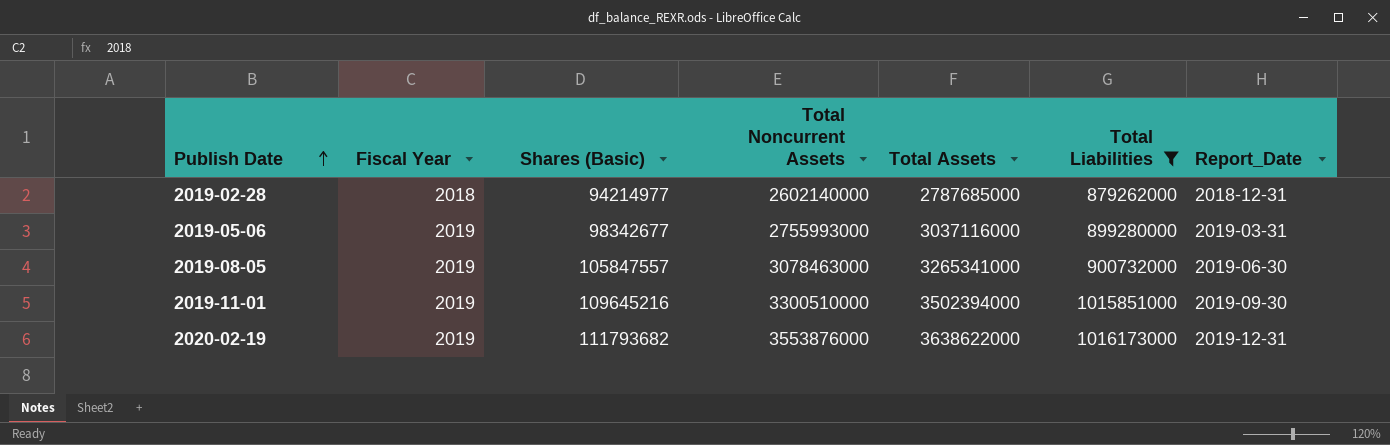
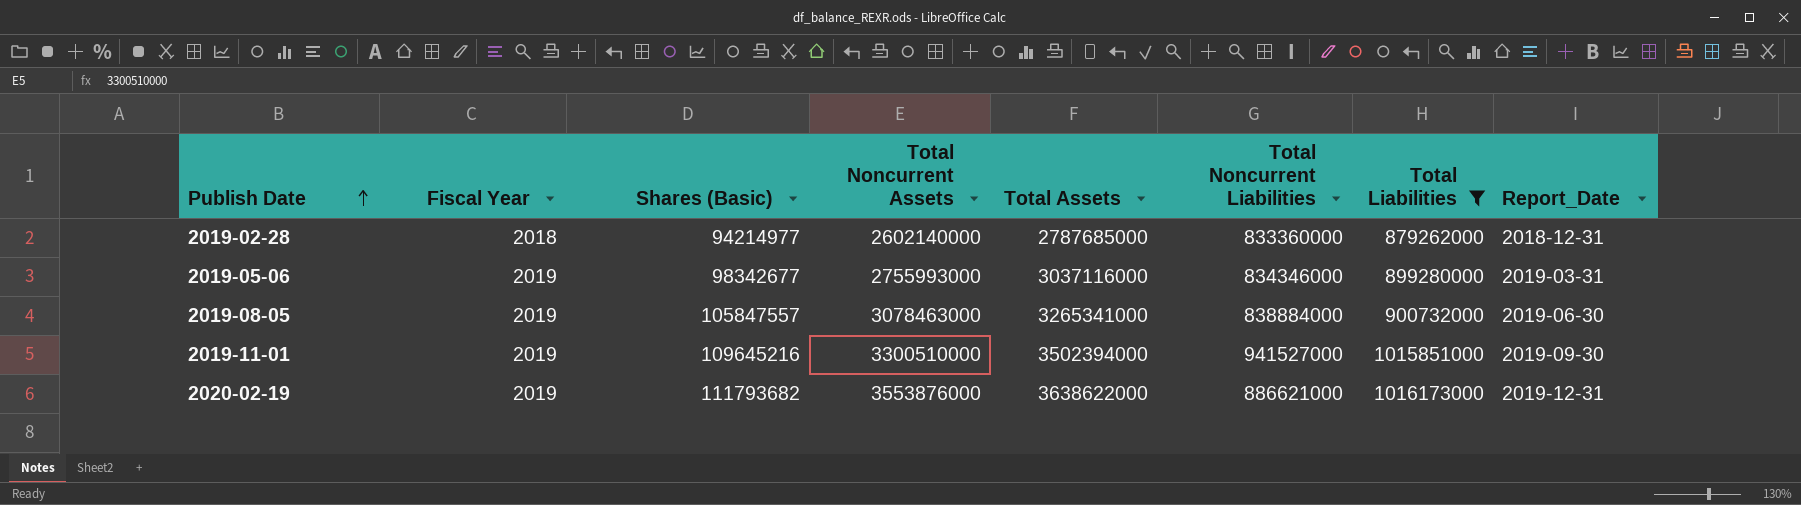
column Total Noncurrent Liabilities | position: none -> 6

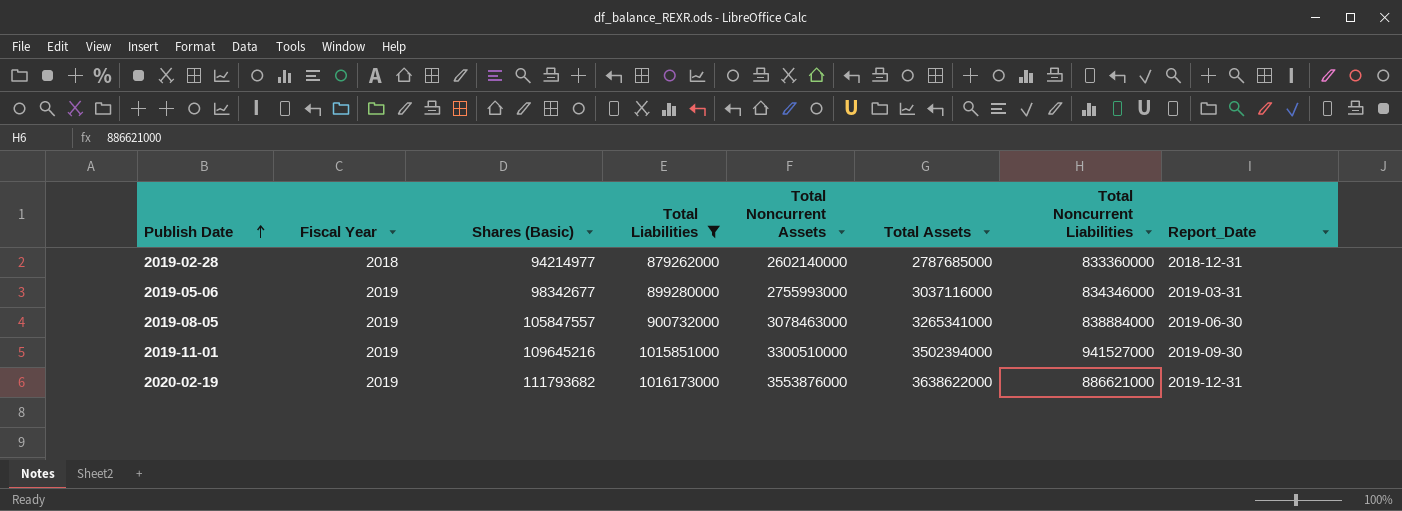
column Total Liabilities | position: 7 -> 4

